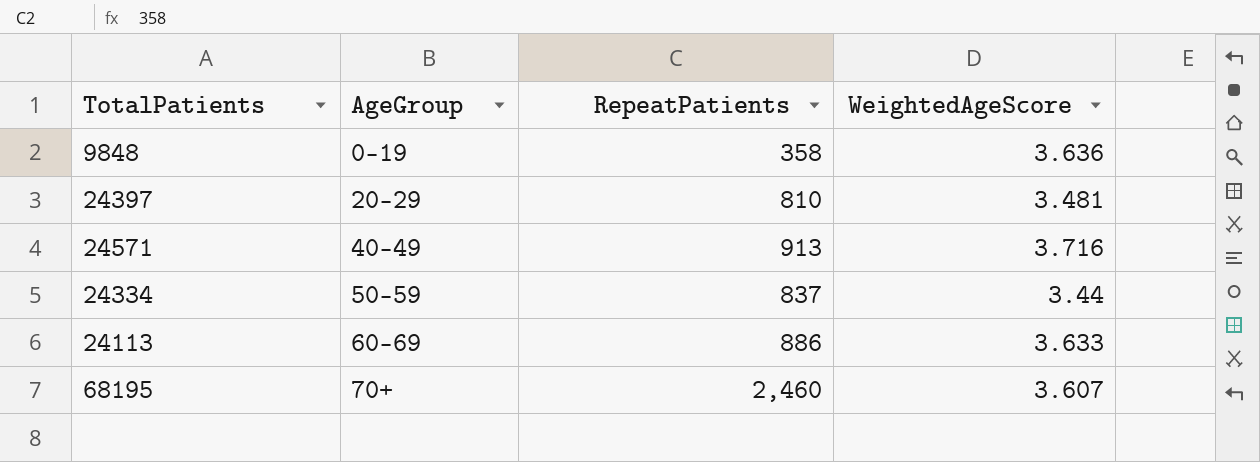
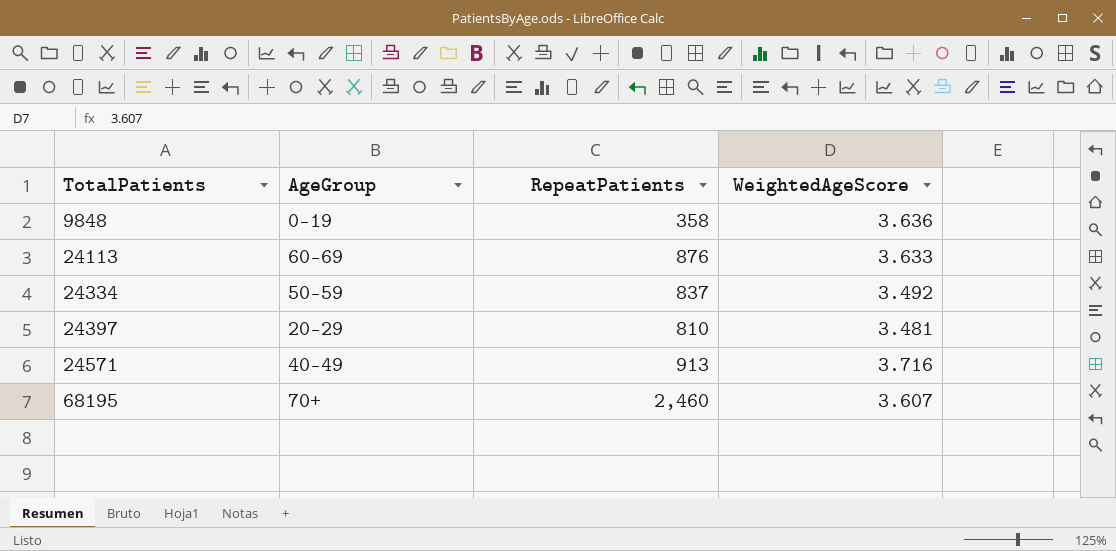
row order: AgeGroup ascending -> TotalPatients ascending
24113 | RepeatPatients: 886 -> 876
24334 | WeightedAgeScore: 3.44 -> 3.492

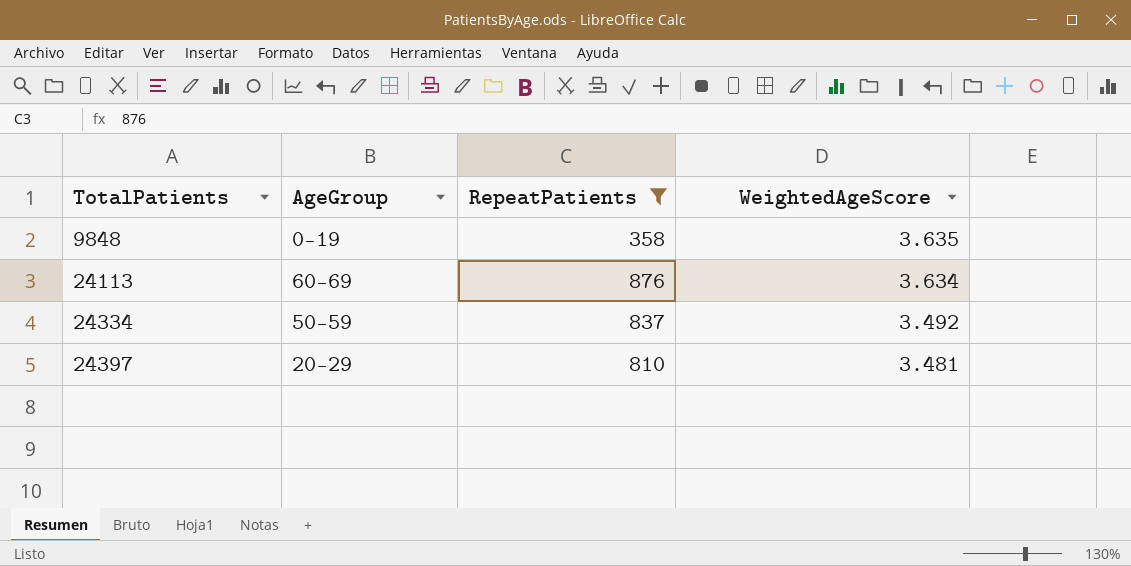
filter: none -> RepeatPatients <= 876
9848 | WeightedAgeScore: 3.636 -> 3.635
24113 | WeightedAgeScore: 3.633 -> 3.634

